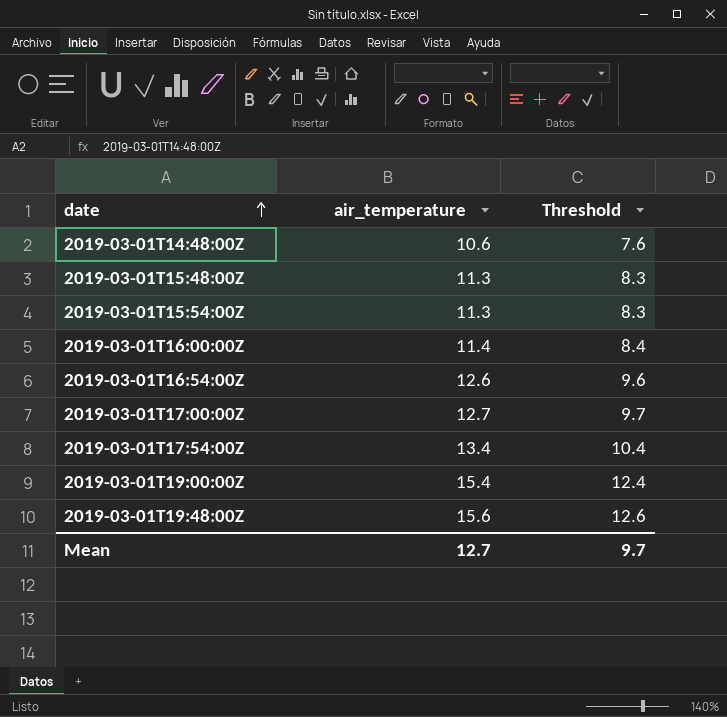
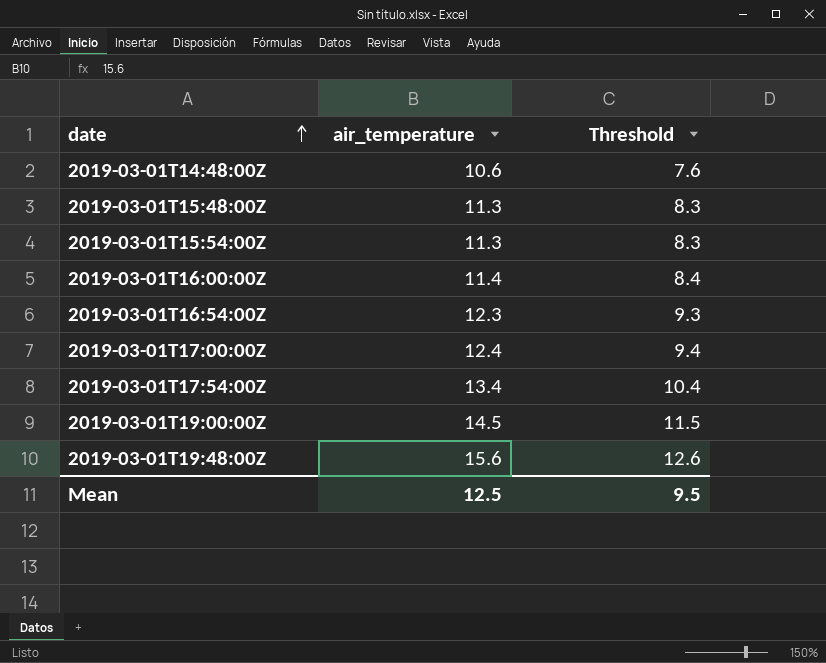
2019-03-01T16:54:00Z | air_temperature: 12.6 -> 12.3
2019-03-01T16:54:00Z | Threshold: 9.6 -> 9.3
2019-03-01T17:00:00Z | air_temperature: 12.7 -> 12.4
2019-03-01T17:00:00Z | Threshold: 9.7 -> 9.4
2019-03-01T19:00:00Z | air_temperature: 15.4 -> 14.5
2019-03-01T19:00:00Z | Threshold: 12.4 -> 11.5
Mean | air_temperature: 12.7 -> 12.5
Mean | Threshold: 9.7 -> 9.5

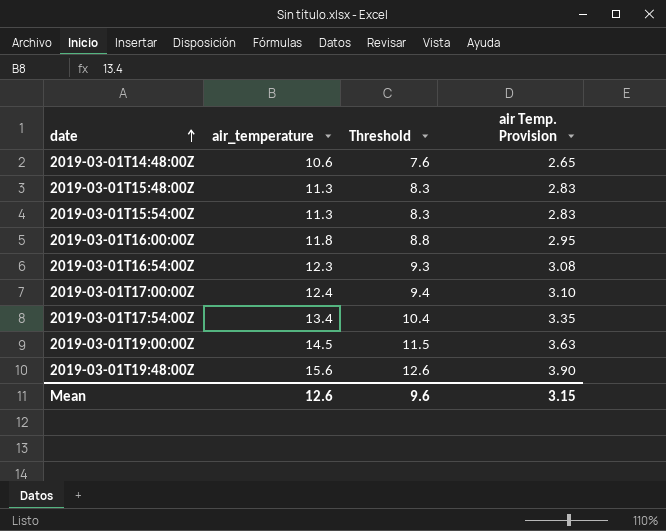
column air Temp. Provision | formula: none -> [air_temperature] * 0.25
2019-03-01T16:00:00Z | air_temperature: 11.4 -> 11.8
2019-03-01T16:00:00Z | Threshold: 8.4 -> 8.8
Mean | air_temperature: 12.5 -> 12.6
Mean | Threshold: 9.5 -> 9.6

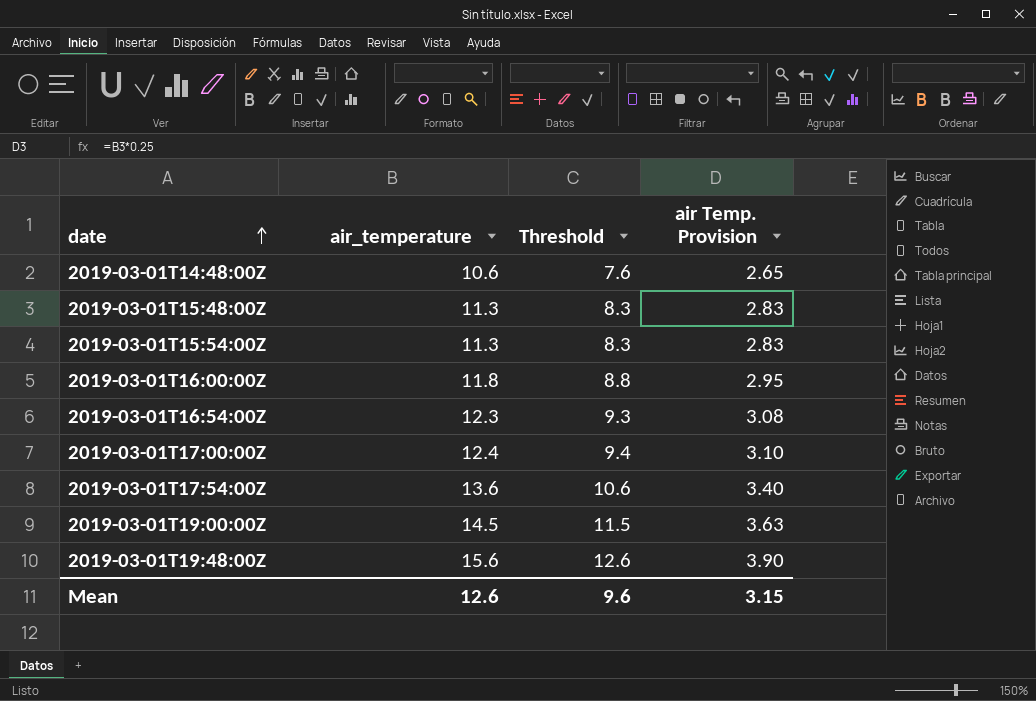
2019-03-01T17:54:00Z | air_temperature: 13.4 -> 13.6
2019-03-01T17:54:00Z | Threshold: 10.4 -> 10.6
2019-03-01T17:54:00Z | air Temp. Provision: 3.35 -> 3.40

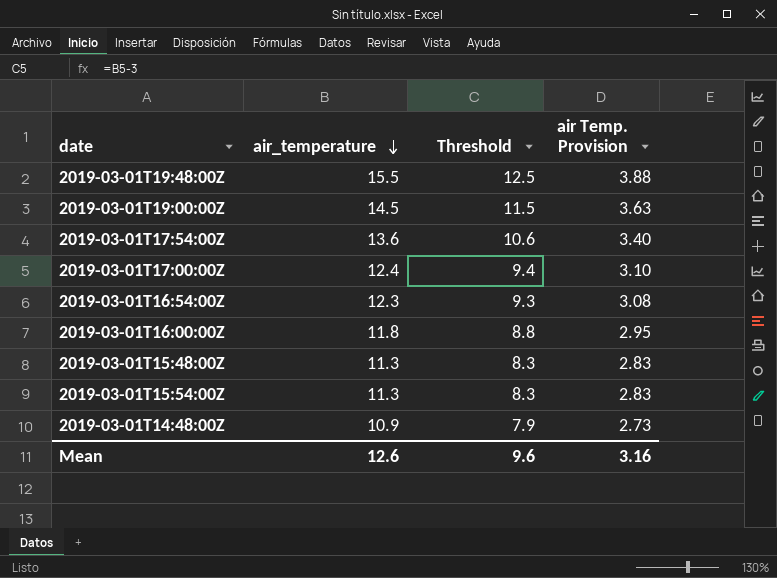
row order: date ascending -> air_temperature descending
2019-03-01T19:48:00Z | air_temperature: 15.6 -> 15.5
2019-03-01T19:48:00Z | Threshold: 12.6 -> 12.5
2019-03-01T19:48:00Z | air Temp. Provision: 3.90 -> 3.88
2019-03-01T14:48:00Z | air_temperature: 10.6 -> 10.9
2019-03-01T14:48:00Z | Threshold: 7.6 -> 7.9
2019-03-01T14:48:00Z | air Temp. Provision: 2.65 -> 2.73
Mean | air Temp. Provision: 3.15 -> 3.16

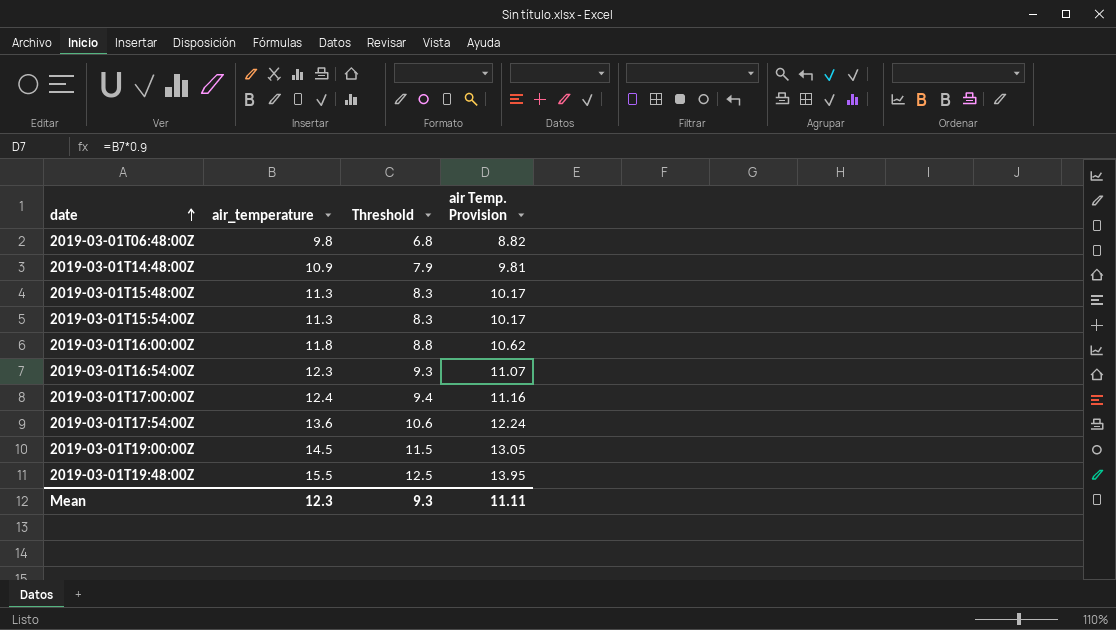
row order: air_temperature descending -> date ascending
column air Temp. Provision | formula: [air_temperature] * 0.25 -> [air_temperature] * 0.9
row 2019-03-01T06:48:00Z: none -> 9.8 | 6.8 | 8.82
Mean | air_temperature: 12.6 -> 12.3
Mean | Threshold: 9.6 -> 9.3
Mean | air Temp. Provision: 3.16 -> 11.11

